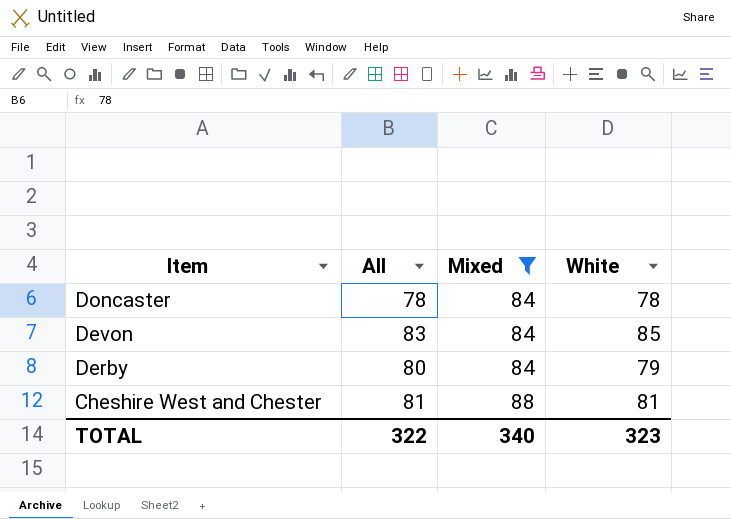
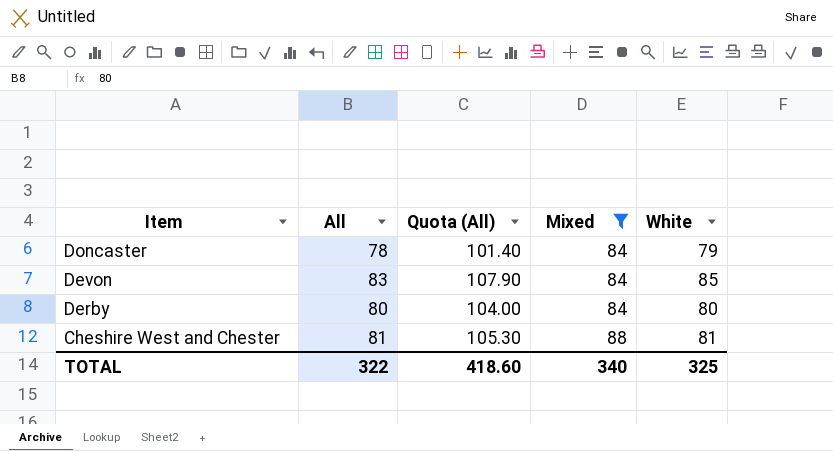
column Quota (All) | formula: none -> [All] * 1.3
Doncaster | White: 78 -> 79
Derby | White: 79 -> 80
TOTAL | White: 323 -> 325

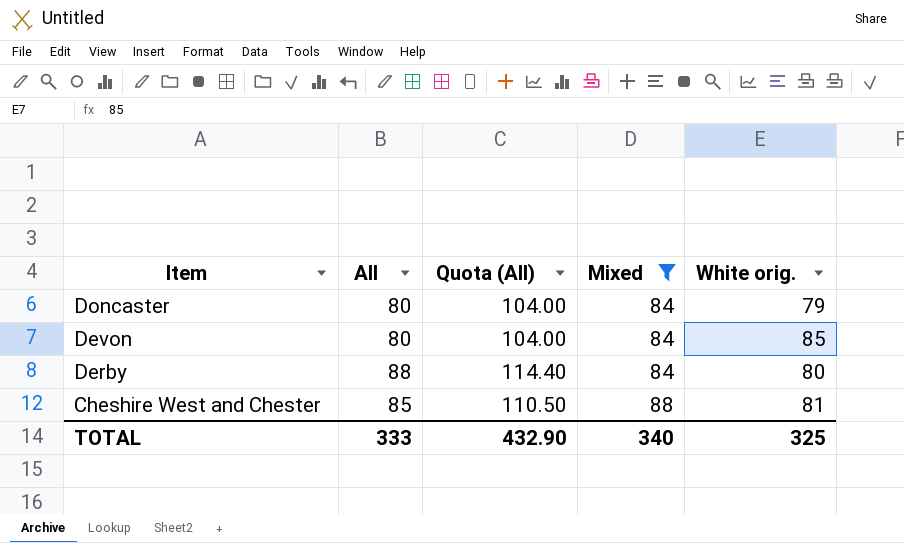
column name: White -> White orig.
Doncaster | All: 78 -> 80
Doncaster | Quota (All): 101.40 -> 104.00
Devon | All: 83 -> 80
Devon | Quota (All): 107.90 -> 104.00
Derby | All: 80 -> 88
Derby | Quota (All): 104.00 -> 114.40
Cheshire West and Chester | All: 81 -> 85
Cheshire West and Chester | Quota (All): 105.30 -> 110.50
TOTAL | All: 322 -> 333
TOTAL | Quota (All): 418.60 -> 432.90

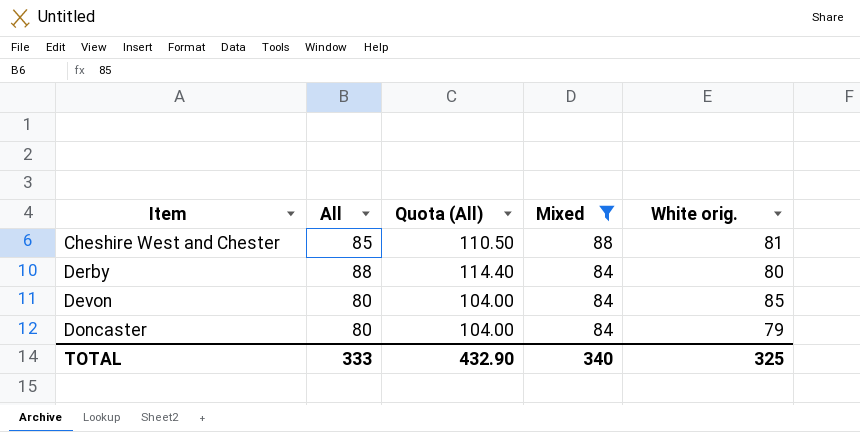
row order: Item descending -> Item ascending

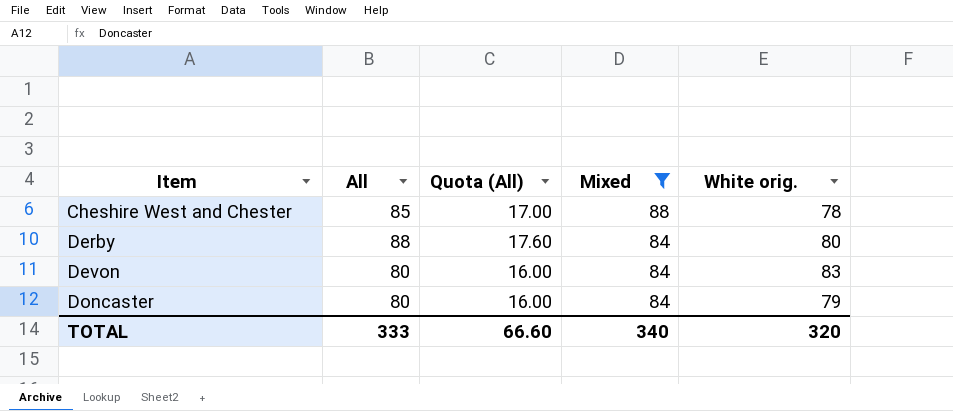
column Quota (All) | formula: [All] * 1.3 -> [All] * 0.2
Cheshire West and Chester | White orig.: 81 -> 78
Devon | White orig.: 85 -> 83
TOTAL | Quota (All): 432.90 -> 66.60
TOTAL | White orig.: 325 -> 320

